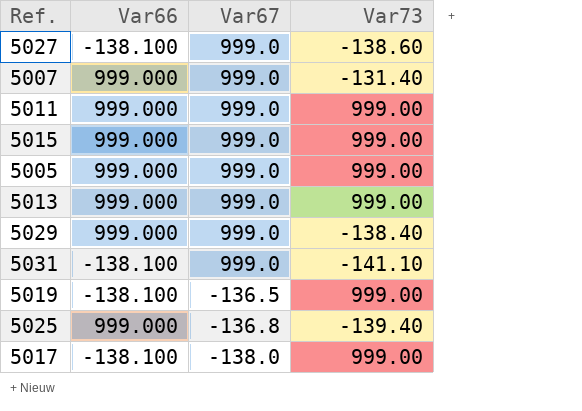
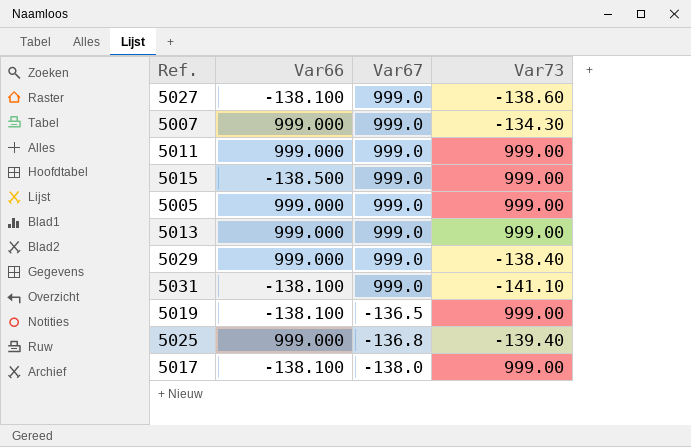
5007 | Var73: -131.40 -> -134.30
5015 | Var66: 999.000 -> -138.500

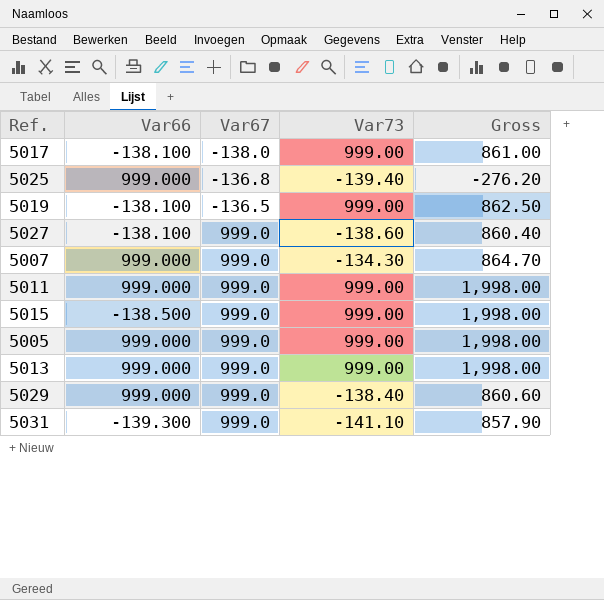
row order: Var67 descending -> Var67 ascending
column Gross | formula: none -> [Var67] + [Var73]
5031 | Var66: -138.100 -> -139.300

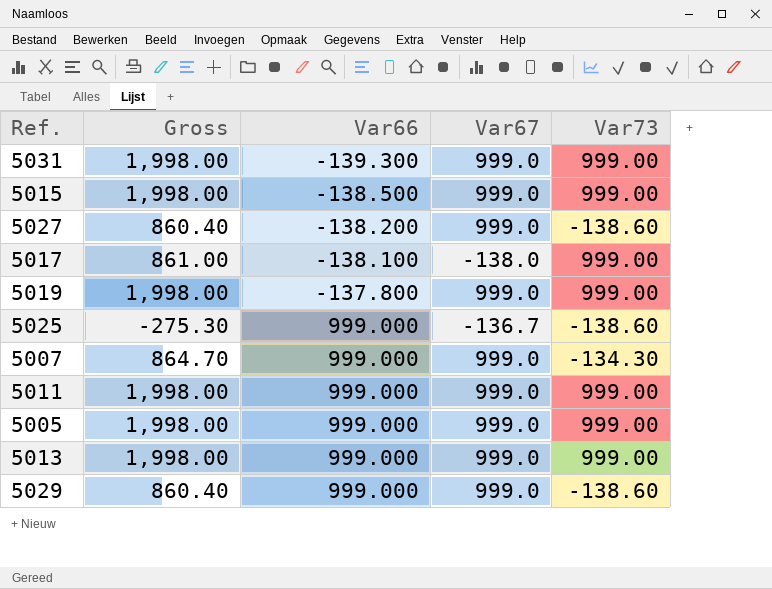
row order: Var67 ascending -> Var66 ascending
column Gross | position: 5 -> 2
5031 | Gross: 857.90 -> 1,998.00
5031 | Var73: -141.10 -> 999.00
5027 | Var66: -138.100 -> -138.200
5019 | Gross: 862.50 -> 1,998.00
5019 | Var66: -138.100 -> -137.800
5019 | Var67: -136.5 -> 999.0
5025 | Gross: -276.20 -> -275.30
5025 | Var67: -136.8 -> -136.7
5025 | Var73: -139.40 -> -138.60
5029 | Gross: 860.60 -> 860.40
5029 | Var73: -138.40 -> -138.60

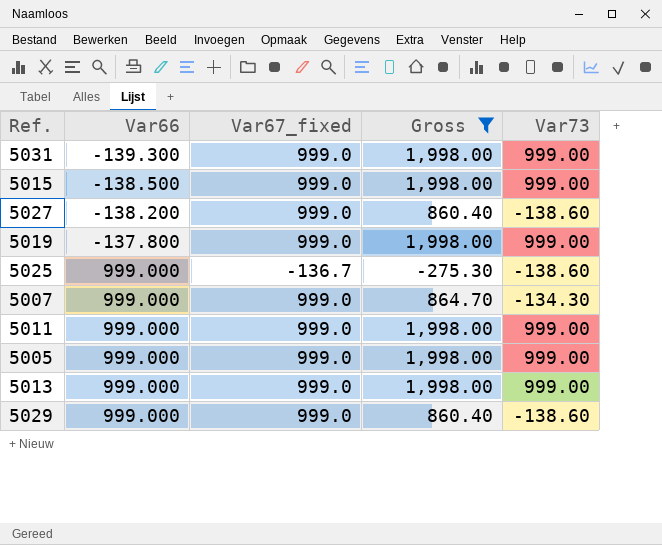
filter: none -> Gross != 861.00
column name: Var67 -> Var67_fixed
column Gross | position: 2 -> 4

